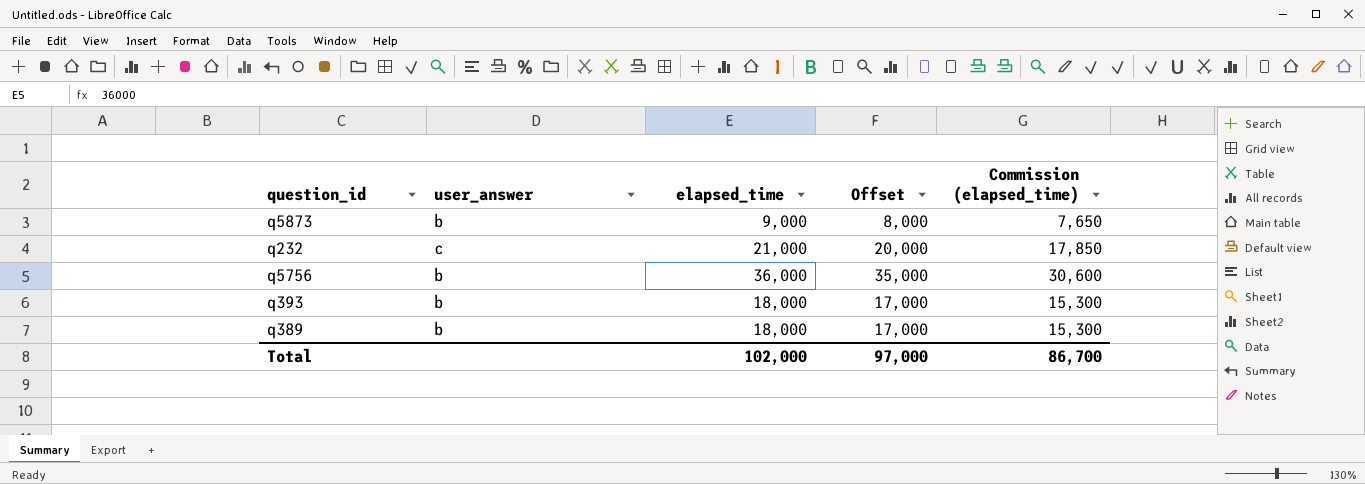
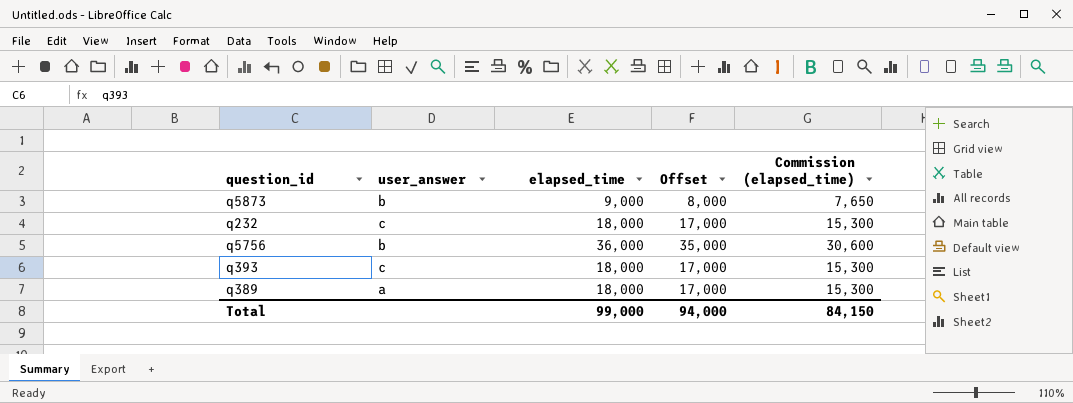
q232 | elapsed_time: 21,000 -> 18,000
q232 | Offset: 20,000 -> 17,000
q232 | Commission (elapsed_time): 17,850 -> 15,300
q393 | user_answer: b -> c
q389 | user_answer: b -> a
Total | elapsed_time: 102,000 -> 99,000
Total | Offset: 97,000 -> 94,000
Total | Commission (elapsed_time): 86,700 -> 84,150

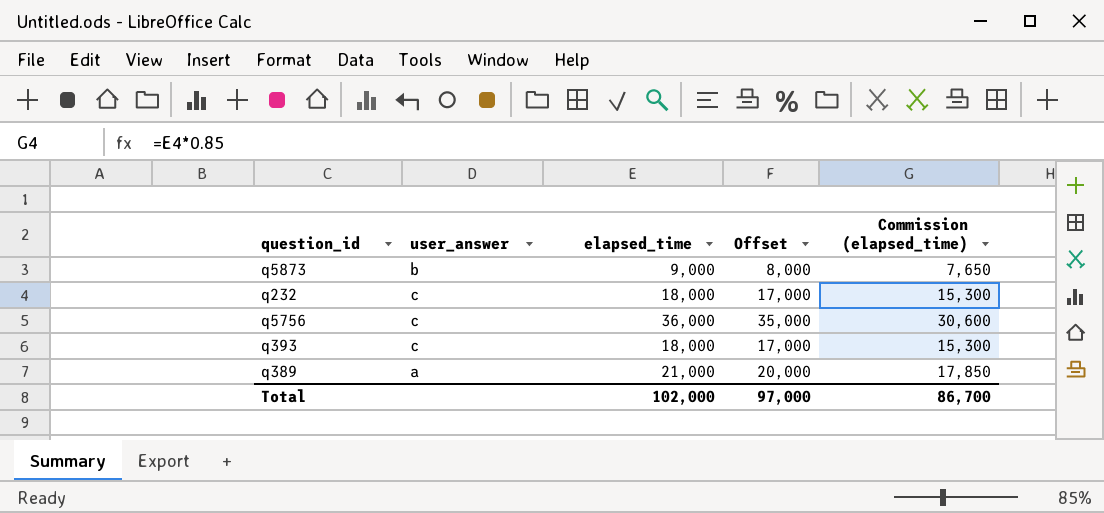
q5756 | user_answer: b -> c
q389 | elapsed_time: 18,000 -> 21,000
q389 | Offset: 17,000 -> 20,000
q389 | Commission (elapsed_time): 15,300 -> 17,850
Total | elapsed_time: 99,000 -> 102,000
Total | Offset: 94,000 -> 97,000
Total | Commission (elapsed_time): 84,150 -> 86,700

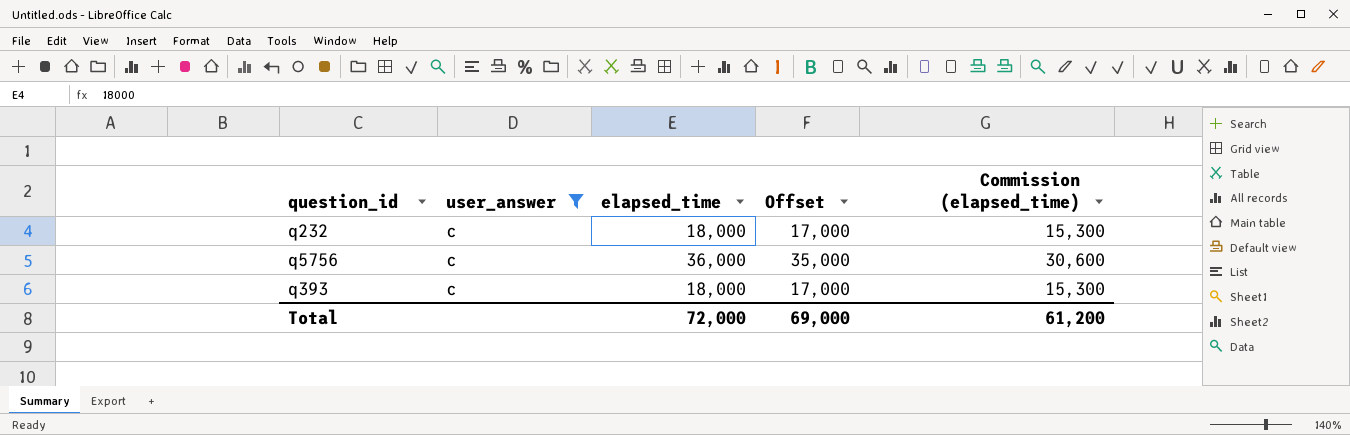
filter: none -> user_answer = c
Total | elapsed_time: 102,000 -> 72,000
Total | Offset: 97,000 -> 69,000
Total | Commission (elapsed_time): 86,700 -> 61,200

